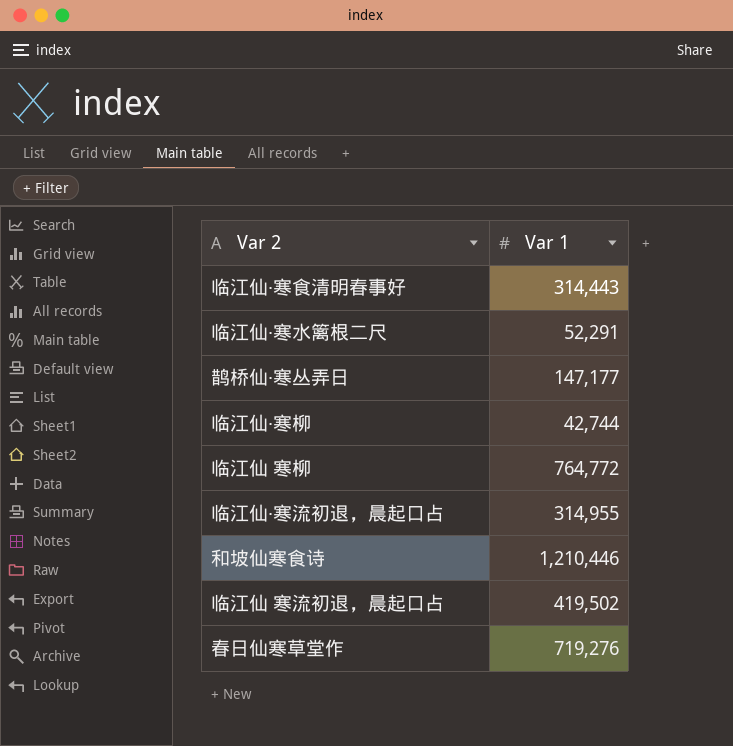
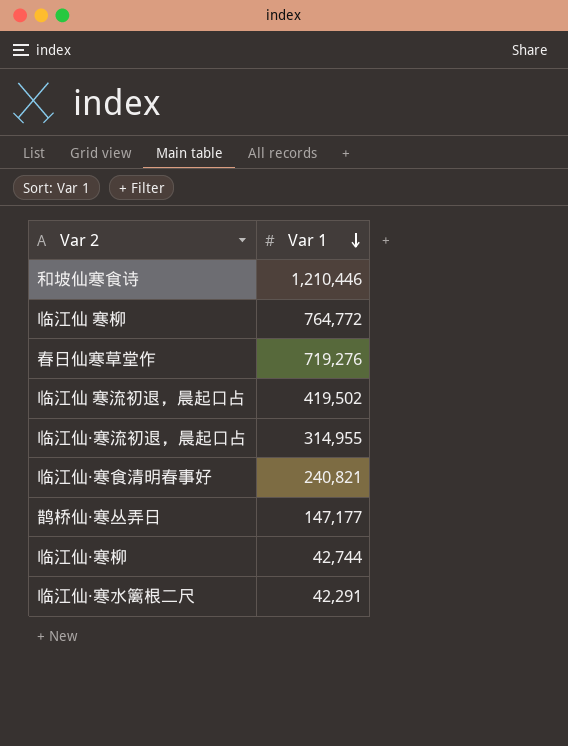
row order: none -> Var 1 descending
临江仙·寒食清明春事好 | Var 1: 314,443 -> 240,821
临江仙·寒水篱根二尺 | Var 1: 52,291 -> 42,291

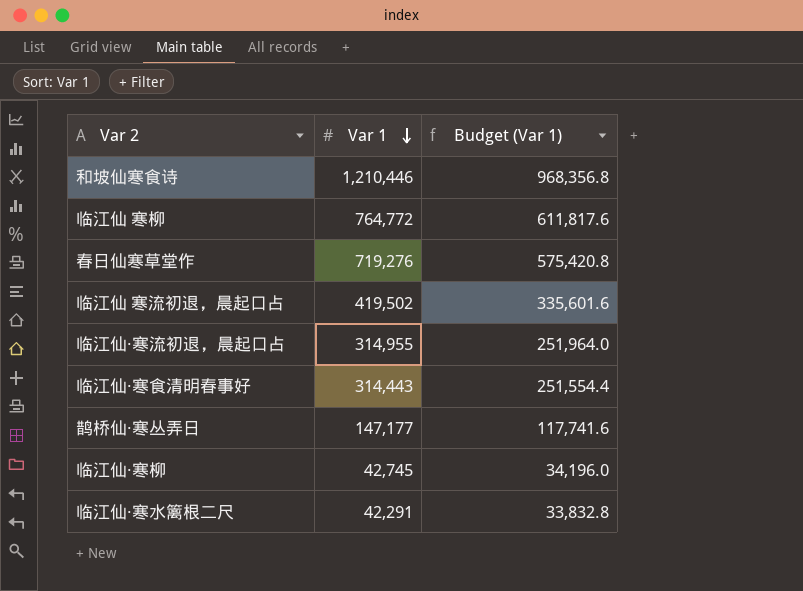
column Budget (Var 1) | formula: none -> [Var 1] * 0.8
临江仙·寒食清明春事好 | Var 1: 240,821 -> 314,443
临江仙·寒柳 | Var 1: 42,744 -> 42,745

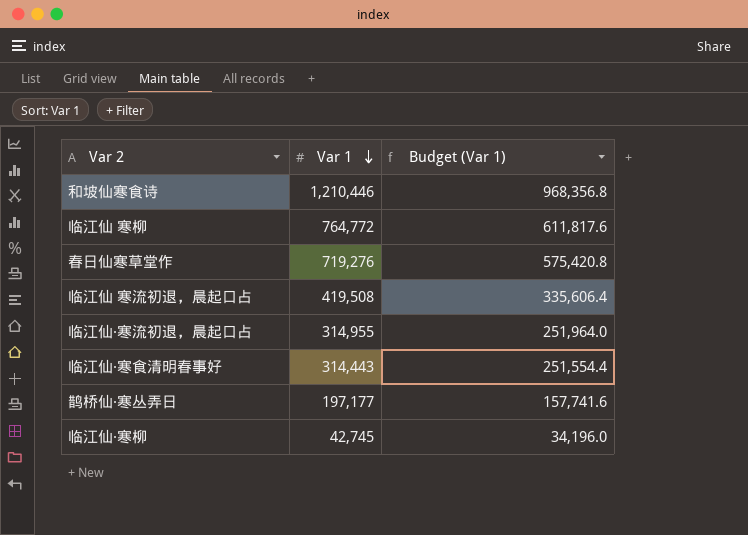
row 临江仙·寒水篱根二尺: 42,291 | 33,832.8 -> none
临江仙 寒流初退，晨起口占 | Var 1: 419,502 -> 419,508
临江仙 寒流初退，晨起口占 | Budget (Var 1): 335,601.6 -> 335,606.4
鹊桥仙·寒丛弄日 | Var 1: 147,177 -> 197,177
鹊桥仙·寒丛弄日 | Budget (Var 1): 117,741.6 -> 157,741.6

